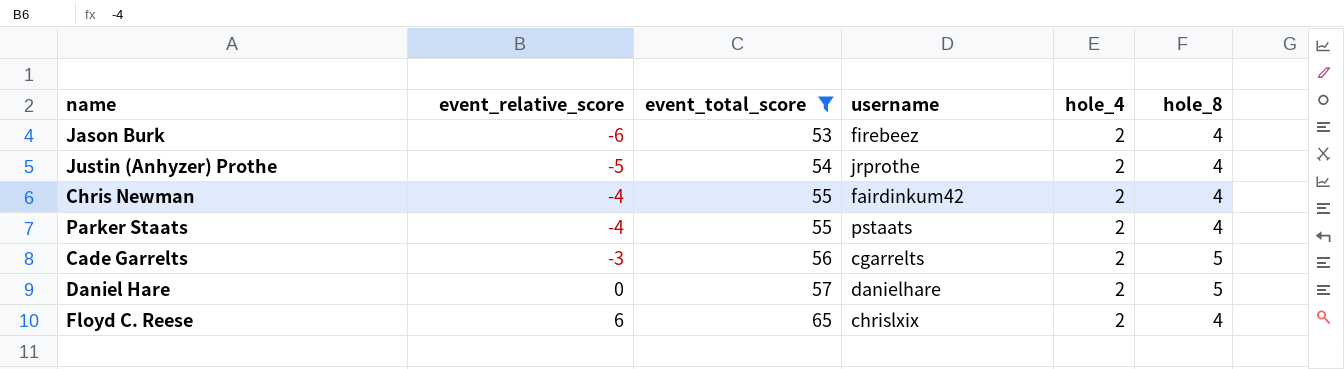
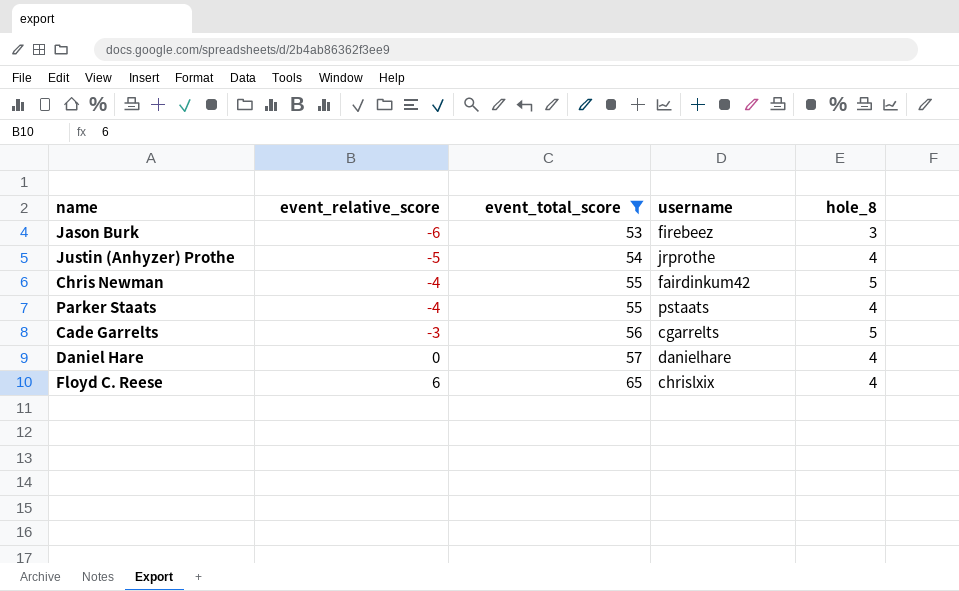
column hole_4 | position: 5 -> none
Jason Burk | hole_8: 4 -> 3
Chris Newman | hole_8: 4 -> 5
Daniel Hare | hole_8: 5 -> 4

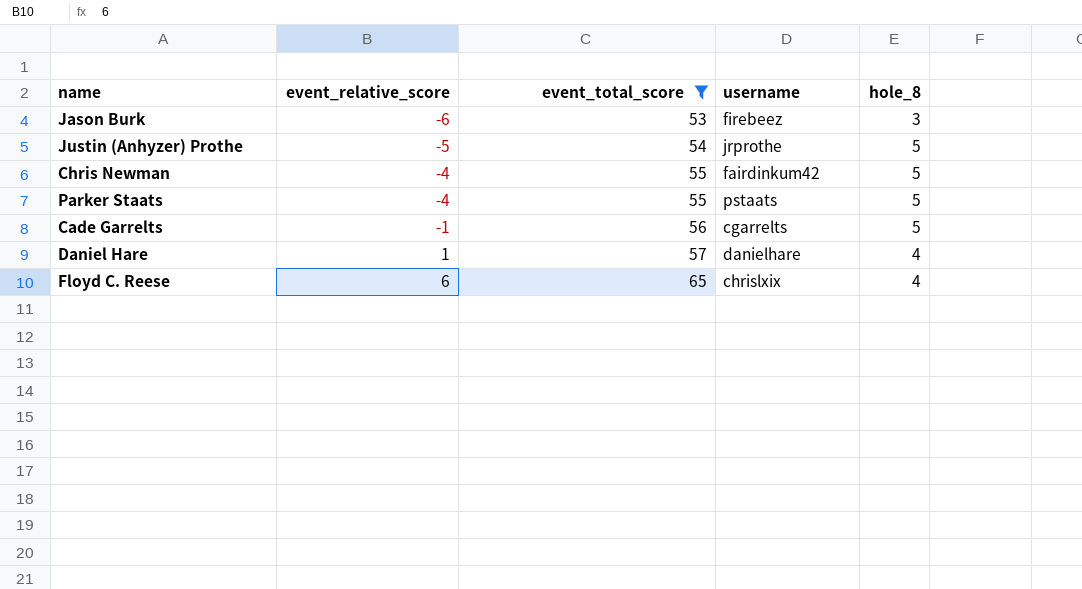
Justin (Anhyzer) Prothe | hole_8: 4 -> 5
Parker Staats | hole_8: 4 -> 5
Cade Garrelts | event_relative_score: -3 -> -1
Daniel Hare | event_relative_score: 0 -> 1

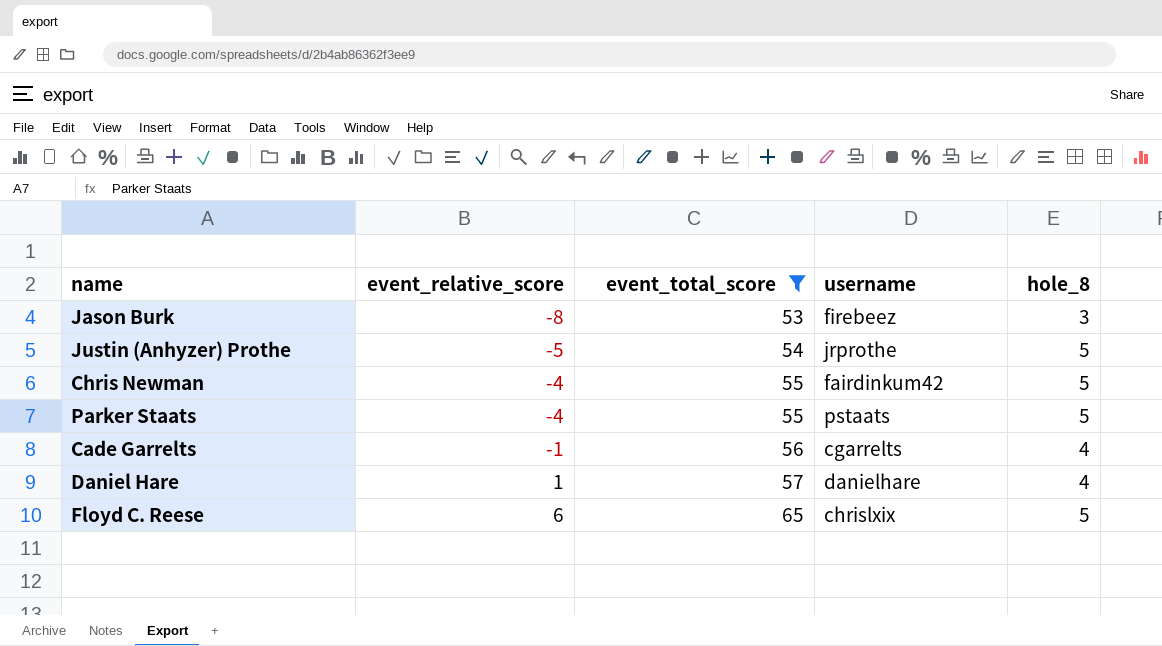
Jason Burk | event_relative_score: -6 -> -8
Cade Garrelts | hole_8: 5 -> 4
Floyd C. Reese | hole_8: 4 -> 5

